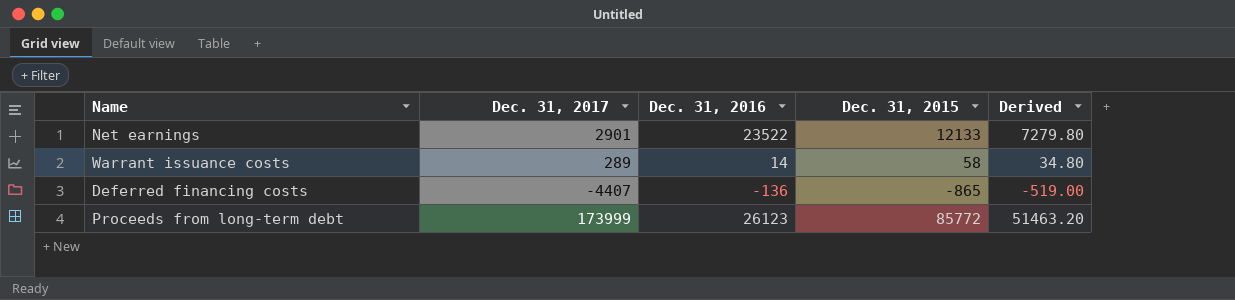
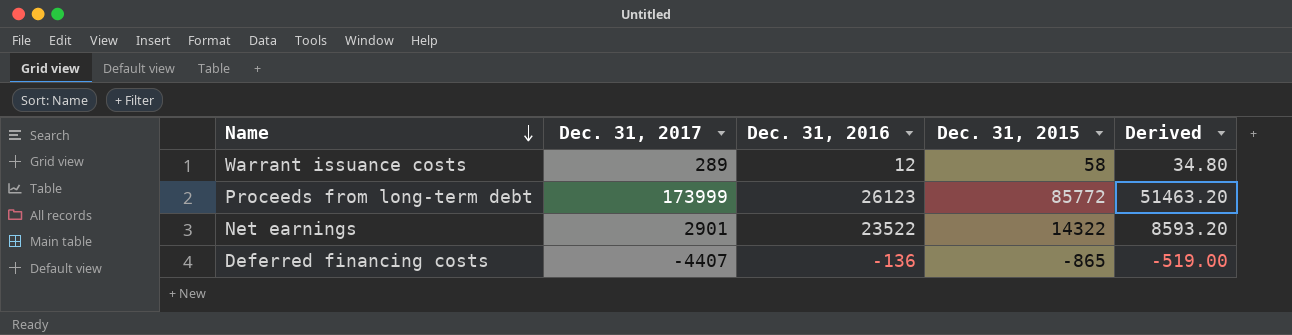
row order: none -> Name descending
Warrant issuance costs | Dec. 31, 2016: 14 -> 12
Net earnings | Dec. 31, 2015: 12133 -> 14322
Net earnings | Derived: 7279.80 -> 8593.20

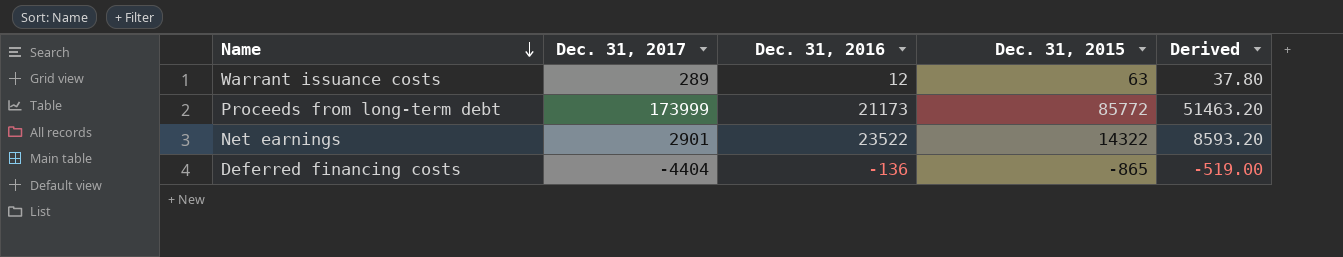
Warrant issuance costs | Dec. 31, 2015: 58 -> 63
Warrant issuance costs | Derived: 34.80 -> 37.80
Proceeds from long-term debt | Dec. 31, 2016: 26123 -> 21173
Deferred financing costs | Dec. 31, 2017: -4407 -> -4404

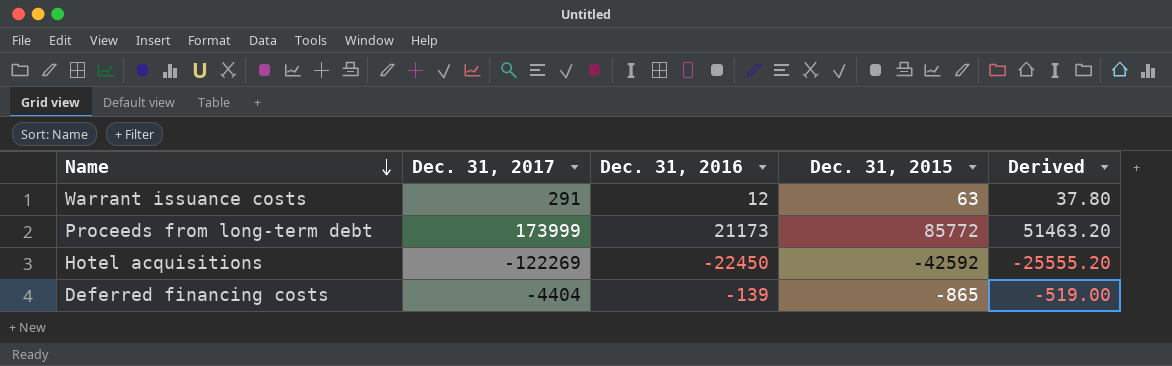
row Net earnings: 2901 | 23522 | 14322 | 8593.20 -> none
Warrant issuance costs | Dec. 31, 2017: 289 -> 291
row Hotel acquisitions: none -> -122269 | -22450 | -42592 | -25555.20
Deferred financing costs | Dec. 31, 2016: -136 -> -139

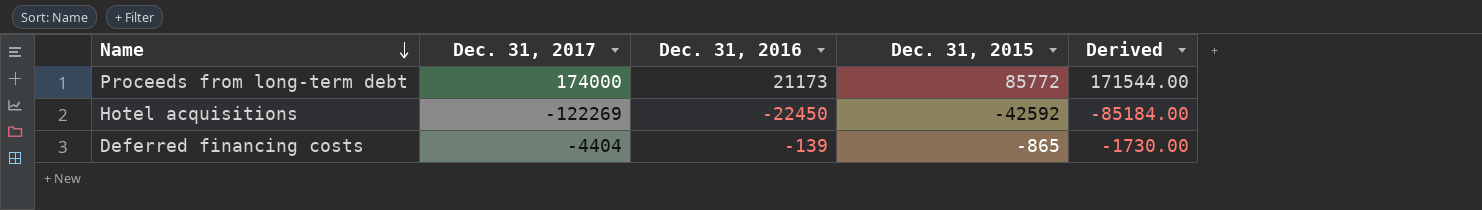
column Derived | formula: [Dec. 31, 2015] * 0.6 -> [Dec. 31, 2015] * 2
row Warrant issuance costs: 291 | 12 | 63 | 37.80 -> none
Proceeds from long-term debt | Dec. 31, 2017: 173999 -> 174000

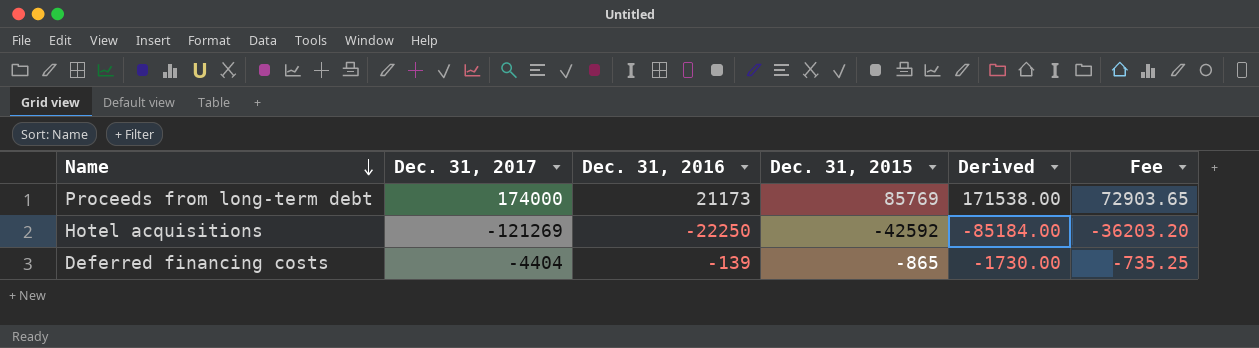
column Fee | formula: none -> [Dec. 31, 2015] * 0.85
Proceeds from long-term debt | Dec. 31, 2015: 85772 -> 85769
Proceeds from long-term debt | Derived: 171544.00 -> 171538.00
Hotel acquisitions | Dec. 31, 2017: -122269 -> -121269
Hotel acquisitions | Dec. 31, 2016: -22450 -> -22250

